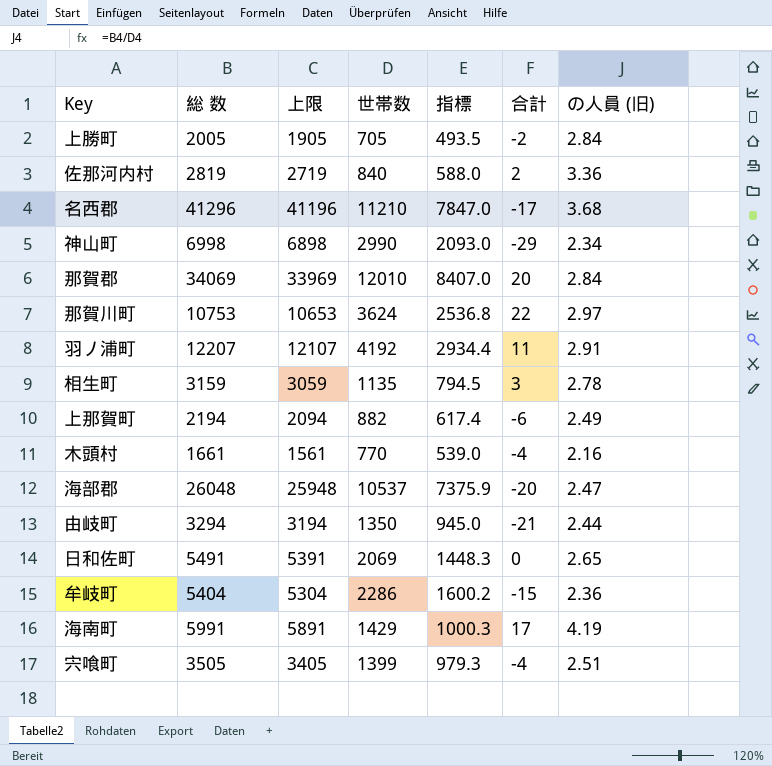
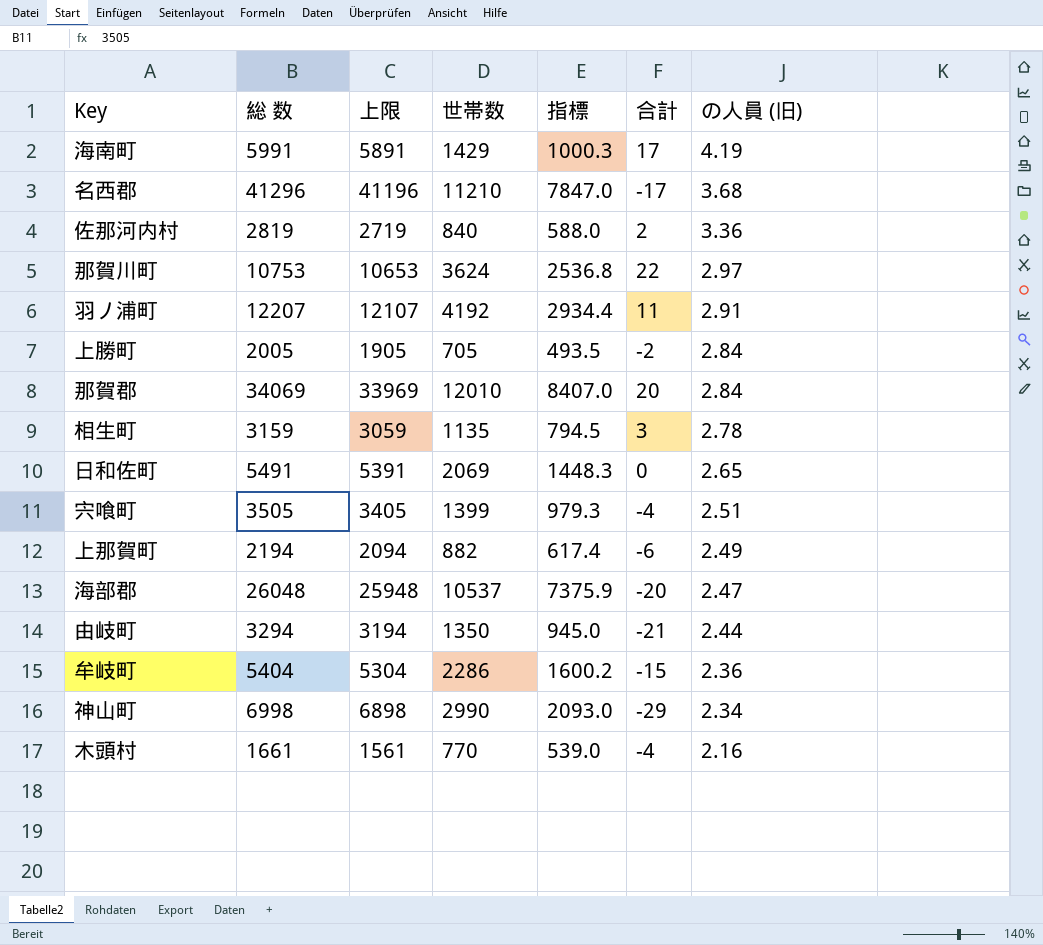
row order: none -> の人員 (旧) descending

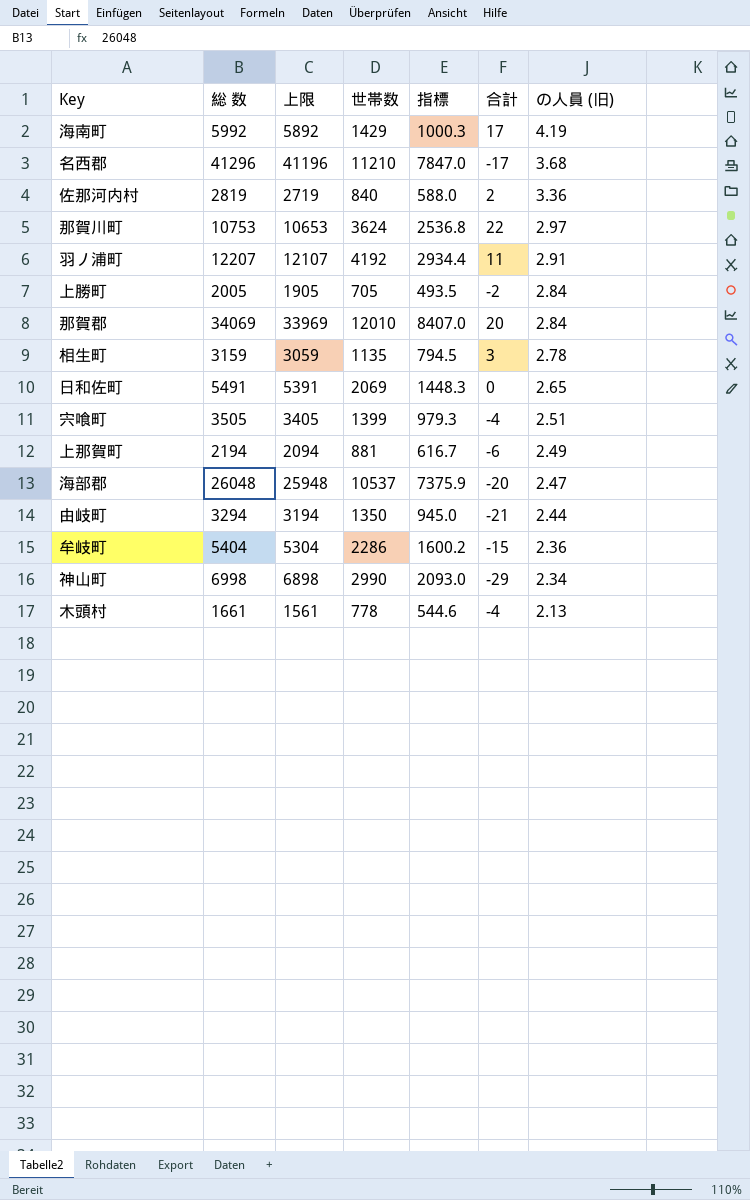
海南町 | 総 数: 5991 -> 5992
海南町 | 上限: 5891 -> 5892
上那賀町 | 世帯数: 882 -> 881
上那賀町 | 指標: 617.4 -> 616.7
木頭村 | 世帯数: 770 -> 778
木頭村 | 指標: 539.0 -> 544.6
木頭村 | の人員 (旧): 2.16 -> 2.13

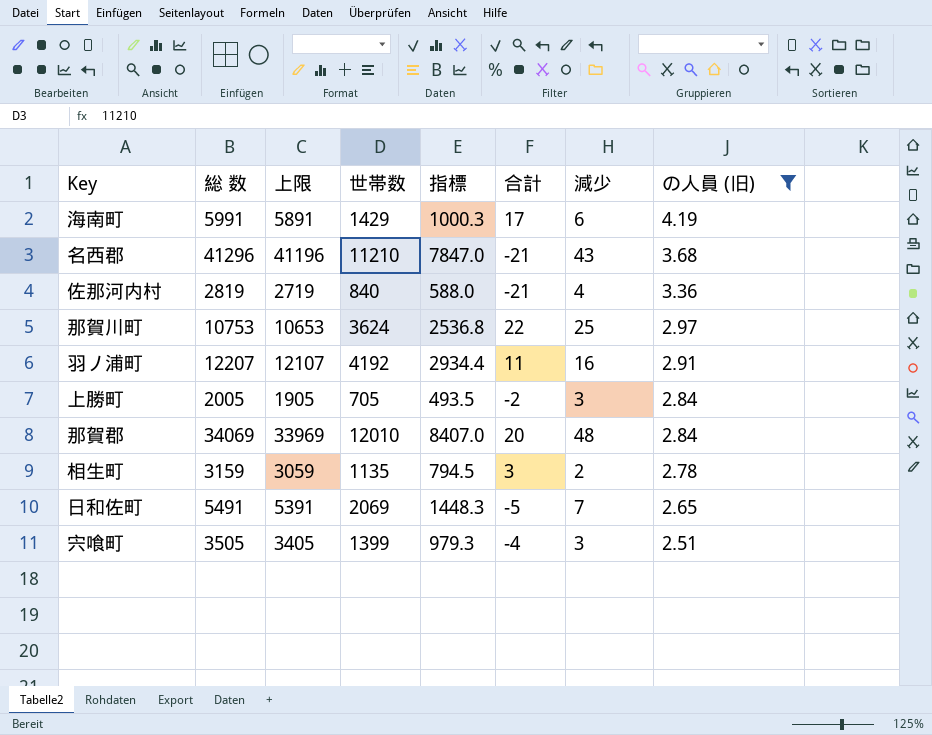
filter: none -> の人員 (旧) >= 2.51
column 減少 | position: none -> 7
海南町 | 総 数: 5992 -> 5991
海南町 | 上限: 5892 -> 5891
名西郡 | 合計: -17 -> -21
佐那河内村 | 合計: 2 -> -21
日和佐町 | 合計: 0 -> -5

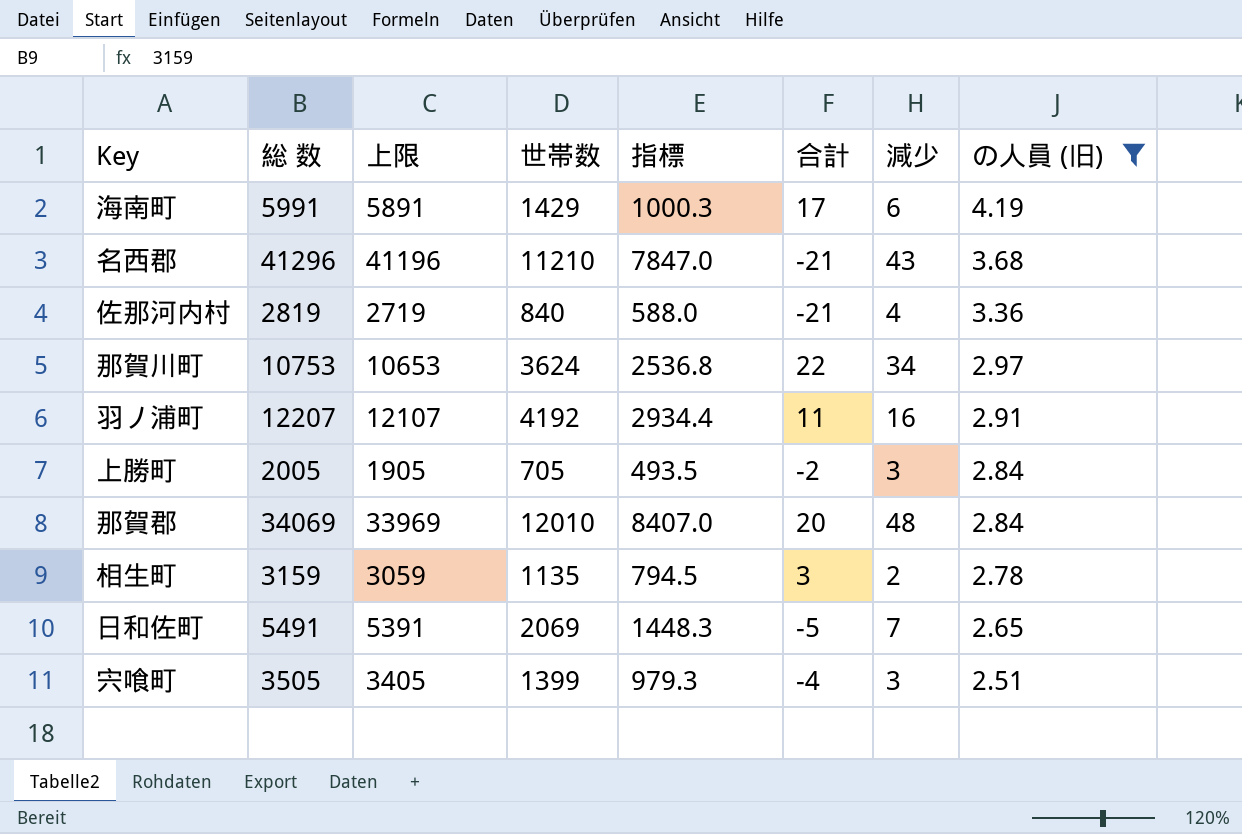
那賀川町 | 減少: 25 -> 34

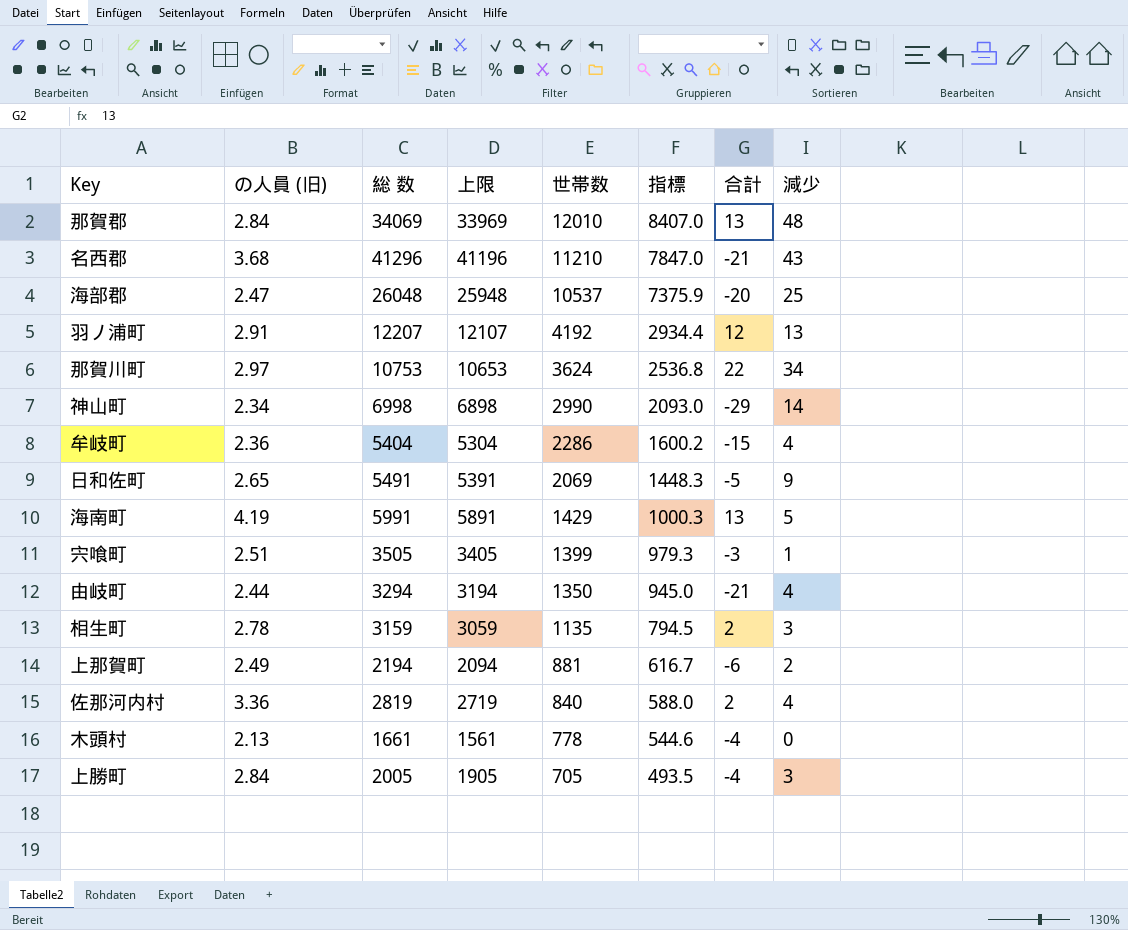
filter: の人員 (旧) >= 2.51 -> none
row order: の人員 (旧) descending -> 世帯数 descending
column の人員 (旧) | position: 8 -> 2
那賀郡 | 合計: 20 -> 13
羽ノ浦町 | 合計: 11 -> 12
羽ノ浦町 | 減少: 16 -> 13
日和佐町 | 減少: 7 -> 9
海南町 | 合計: 17 -> 13
海南町 | 減少: 6 -> 5
宍喰町 | 合計: -4 -> -3
宍喰町 | 減少: 3 -> 1
相生町 | 合計: 3 -> 2
相生町 | 減少: 2 -> 3
佐那河内村 | 合計: -21 -> 2
上勝町 | 合計: -2 -> -4

